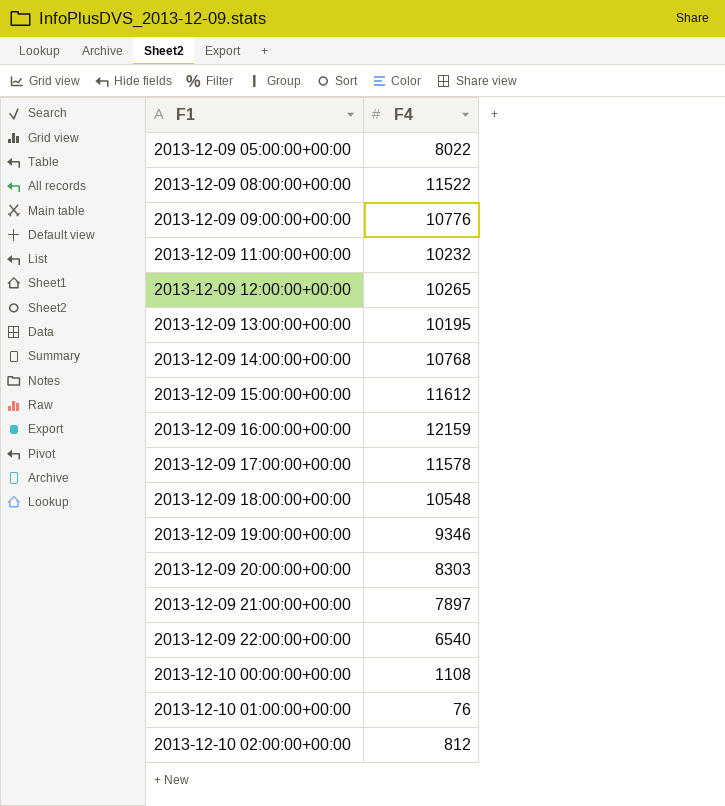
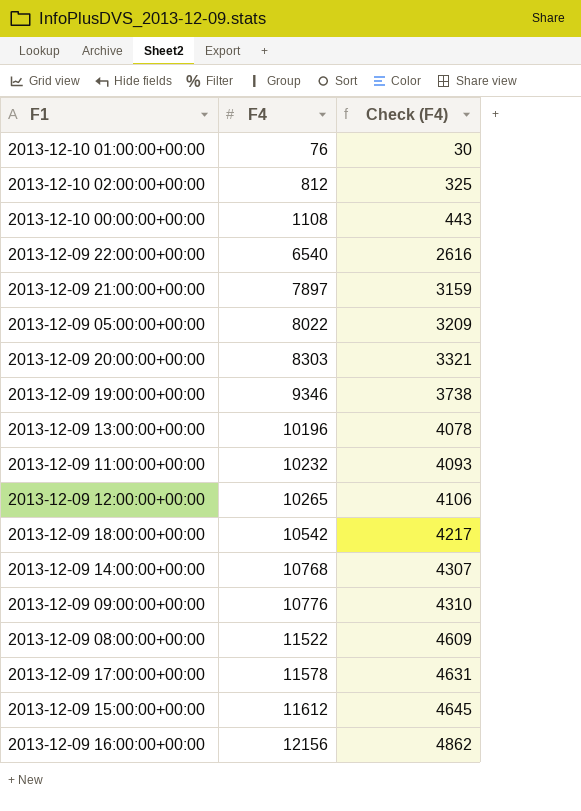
row order: F1 ascending -> F4 ascending
column Check (F4) | formula: none -> [F4] * 0.4
2013-12-09 13:00:00+00:00 | F4: 10195 -> 10196
2013-12-09 18:00:00+00:00 | F4: 10548 -> 10542
2013-12-09 16:00:00+00:00 | F4: 12159 -> 12156

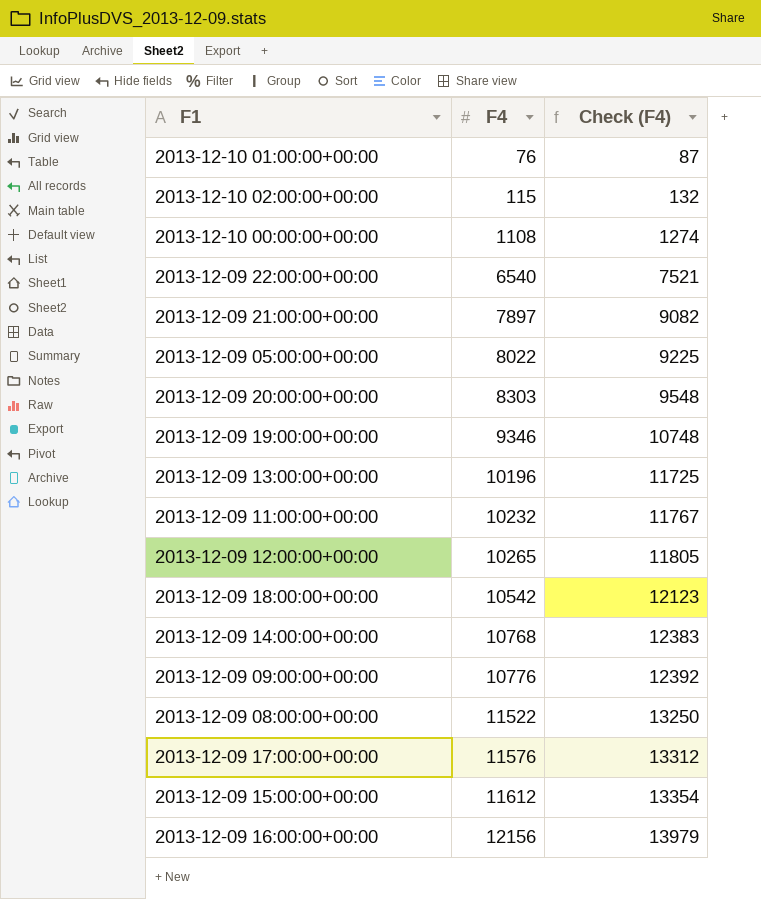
column Check (F4) | formula: [F4] * 0.4 -> [F4] * 1.15
2013-12-10 02:00:00+00:00 | F4: 812 -> 115
2013-12-09 17:00:00+00:00 | F4: 11578 -> 11576

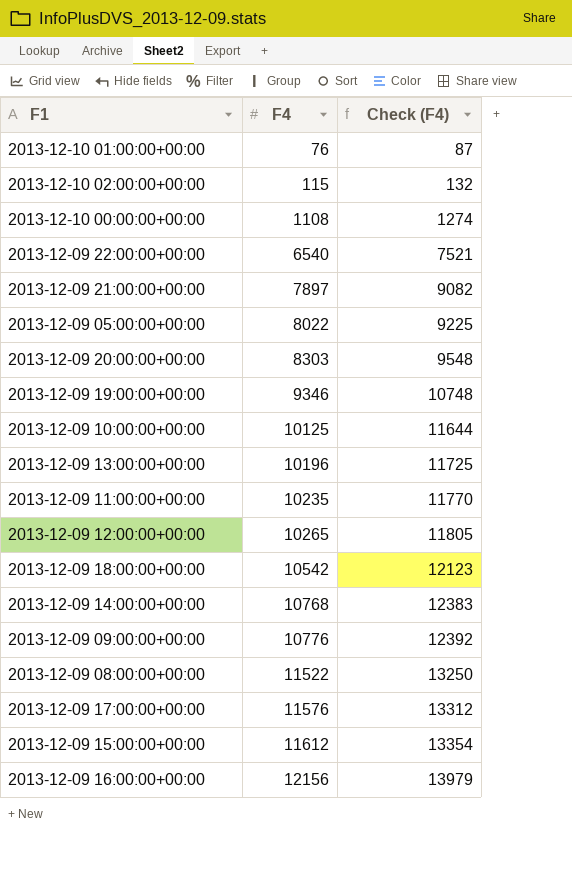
row 2013-12-09 10:00:00+00:00: none -> 10125 | 11644
2013-12-09 11:00:00+00:00 | F4: 10232 -> 10235
2013-12-09 11:00:00+00:00 | Check (F4): 11767 -> 11770

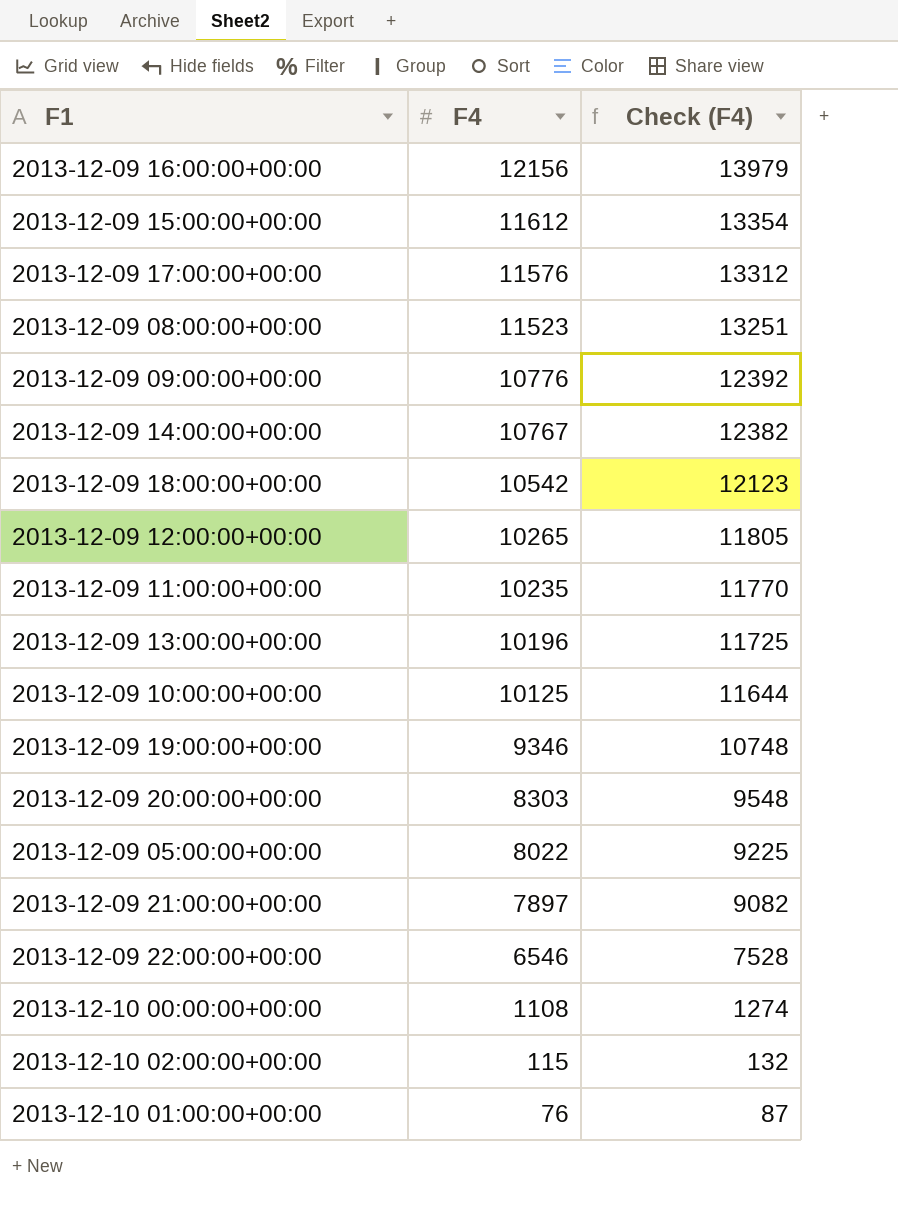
row order: F4 ascending -> F4 descending
2013-12-09 08:00:00+00:00 | F4: 11522 -> 11523
2013-12-09 08:00:00+00:00 | Check (F4): 13250 -> 13251
2013-12-09 14:00:00+00:00 | F4: 10768 -> 10767
2013-12-09 14:00:00+00:00 | Check (F4): 12383 -> 12382
2013-12-09 22:00:00+00:00 | F4: 6540 -> 6546
2013-12-09 22:00:00+00:00 | Check (F4): 7521 -> 7528

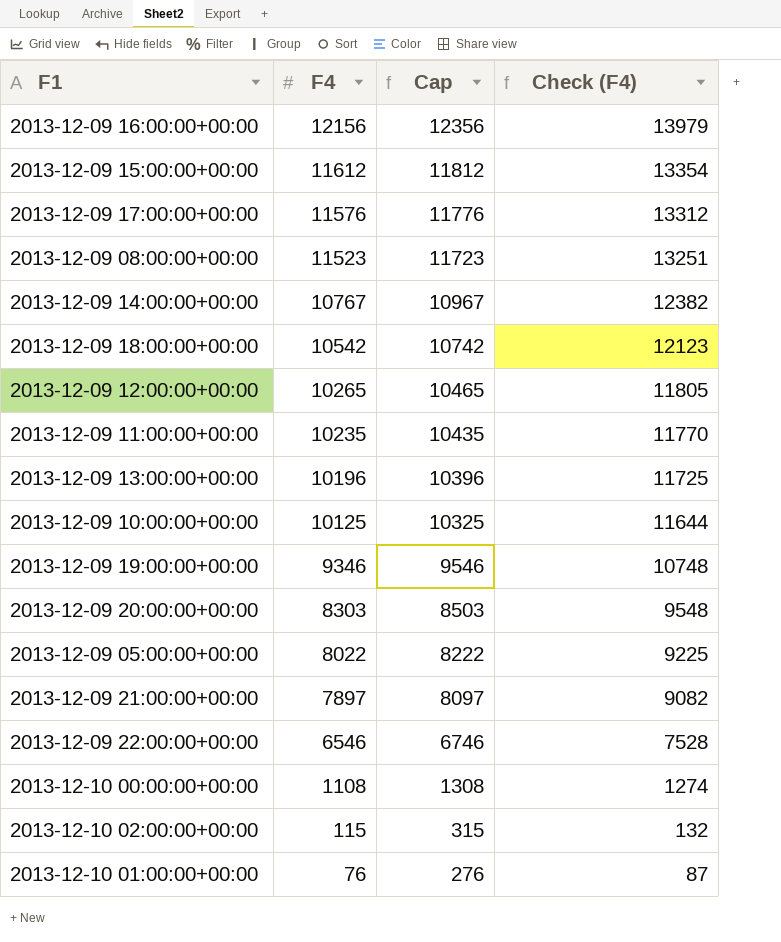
column Cap | formula: none -> [F4] + 200
row 2013-12-09 09:00:00+00:00: 10776 | 12392 -> none

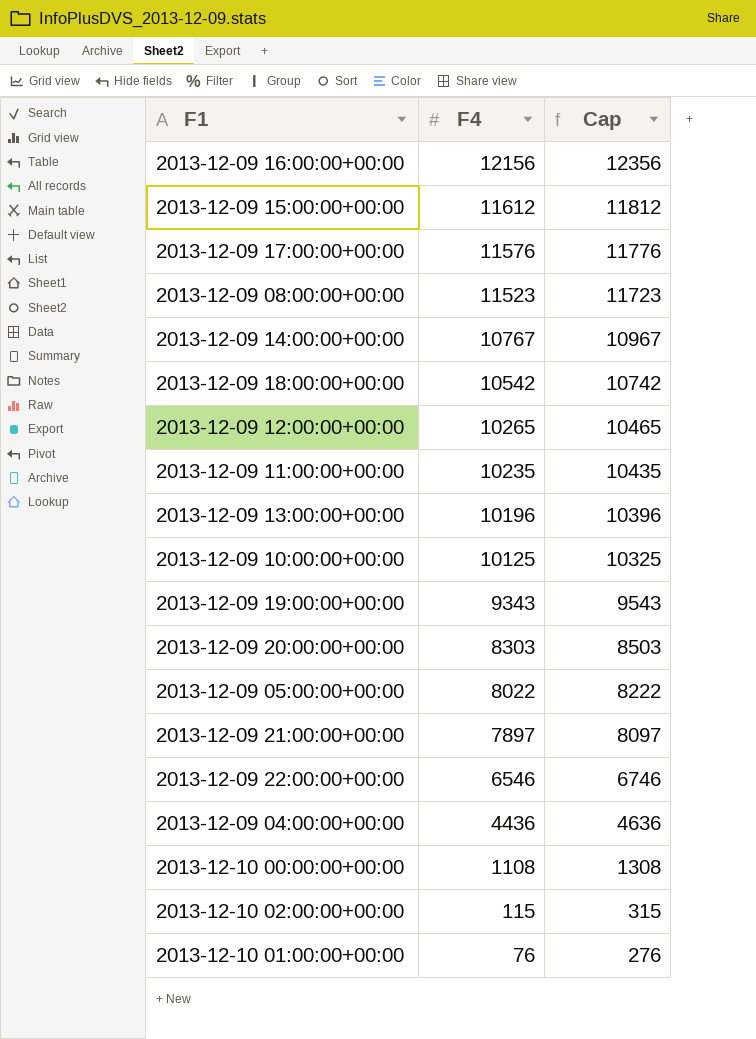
column Check (F4) | formula: [F4] * 1.15 -> none
2013-12-09 19:00:00+00:00 | F4: 9346 -> 9343
2013-12-09 19:00:00+00:00 | Cap: 9546 -> 9543
row 2013-12-09 04:00:00+00:00: none -> 4436 | 4636

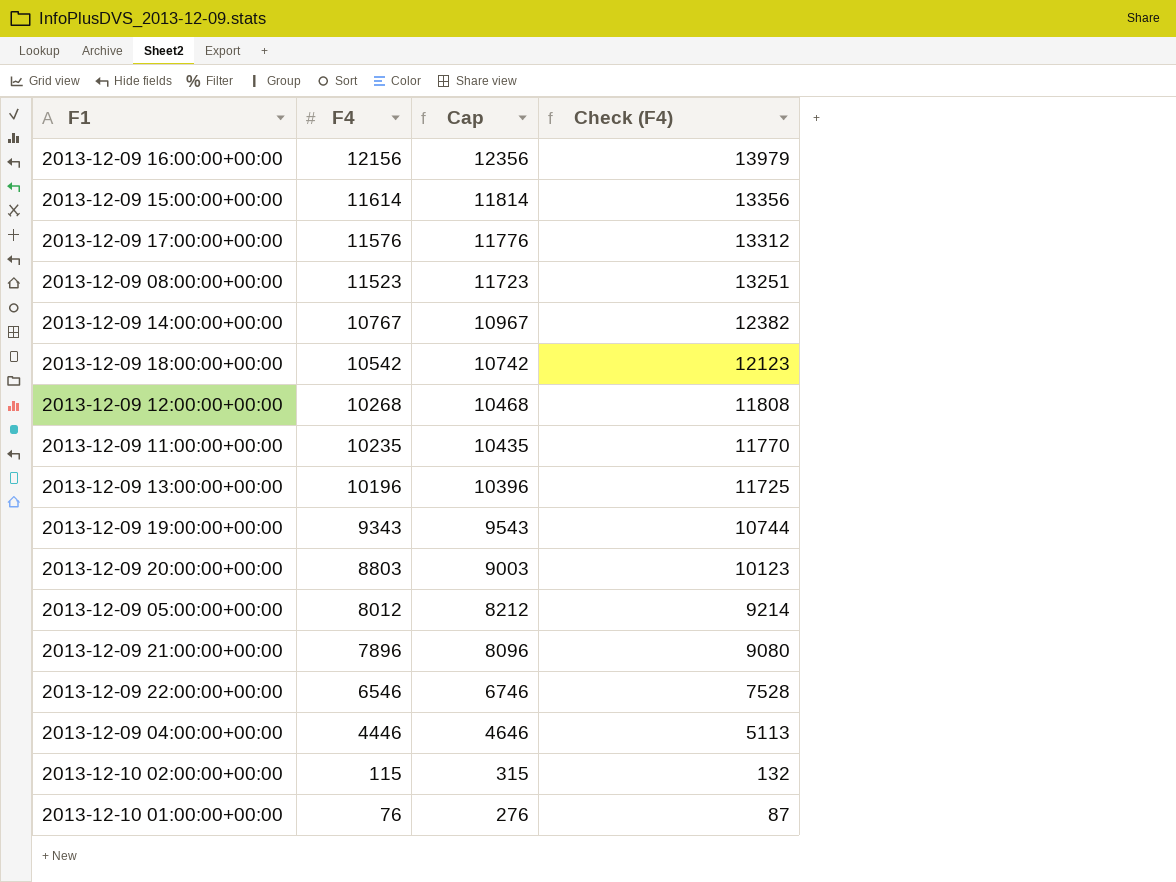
column Check (F4) | formula: none -> [F4] * 1.15
row 2013-12-09 10:00:00+00:00: 10125 | 10325 -> none
row 2013-12-10 00:00:00+00:00: 1108 | 1308 -> none
2013-12-09 15:00:00+00:00 | F4: 11612 -> 11614
2013-12-09 15:00:00+00:00 | Cap: 11812 -> 11814
2013-12-09 12:00:00+00:00 | F4: 10265 -> 10268
2013-12-09 12:00:00+00:00 | Cap: 10465 -> 10468
2013-12-09 20:00:00+00:00 | F4: 8303 -> 8803
2013-12-09 20:00:00+00:00 | Cap: 8503 -> 9003
2013-12-09 05:00:00+00:00 | F4: 8022 -> 8012
2013-12-09 05:00:00+00:00 | Cap: 8222 -> 8212
2013-12-09 21:00:00+00:00 | F4: 7897 -> 7896
2013-12-09 21:00:00+00:00 | Cap: 8097 -> 8096
2013-12-09 04:00:00+00:00 | F4: 4436 -> 4446
2013-12-09 04:00:00+00:00 | Cap: 4636 -> 4646

